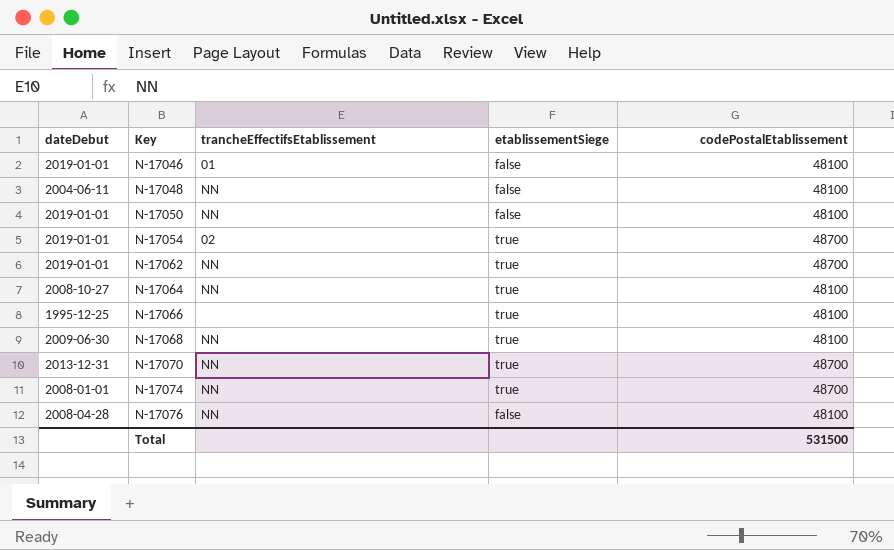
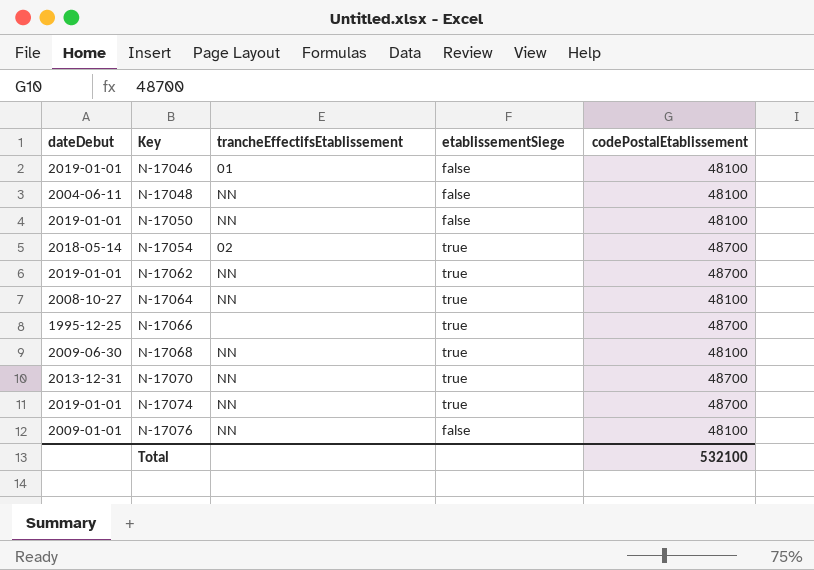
N-17054 | dateDebut: 2019-01-01 -> 2018-05-14
N-17066 | codePostalEtablissement: 48100 -> 48700
N-17074 | dateDebut: 2008-01-01 -> 2019-01-01
N-17076 | dateDebut: 2008-04-28 -> 2009-01-01
Total | codePostalEtablissement: 531500 -> 532100

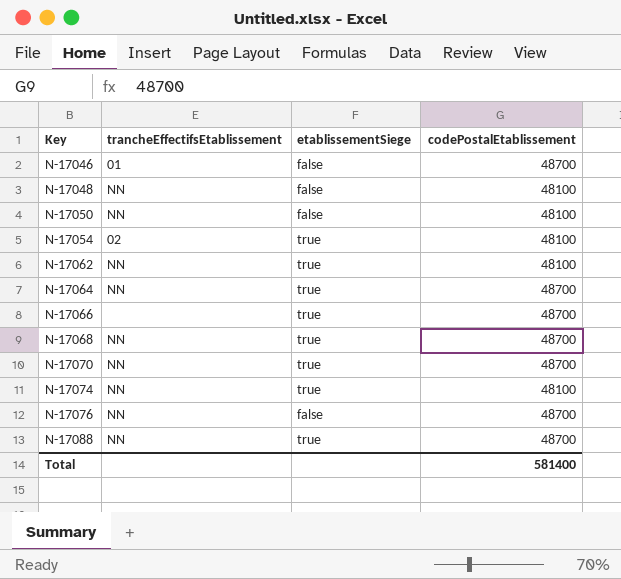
column dateDebut | position: 1 -> none
N-17046 | codePostalEtablissement: 48100 -> 48700
N-17054 | codePostalEtablissement: 48700 -> 48100
N-17062 | codePostalEtablissement: 48700 -> 48100
N-17064 | codePostalEtablissement: 48100 -> 48700
N-17068 | codePostalEtablissement: 48100 -> 48700
N-17074 | codePostalEtablissement: 48700 -> 48100
N-17076 | codePostalEtablissement: 48100 -> 48700
row N-17088: none -> NN | true | 48700
Total | codePostalEtablissement: 532100 -> 581400

